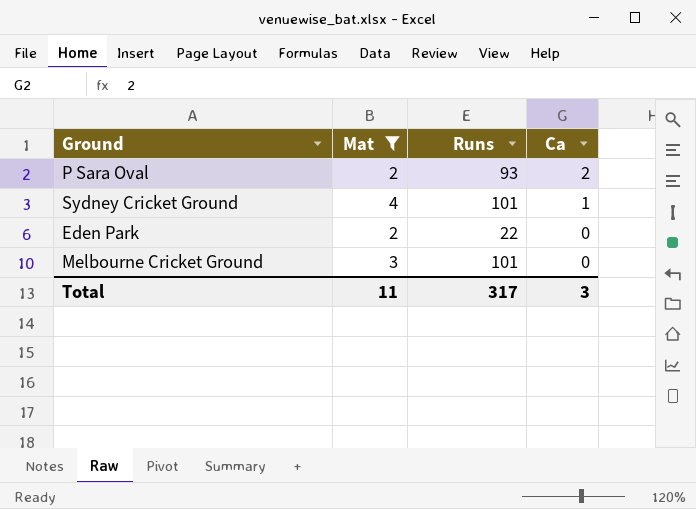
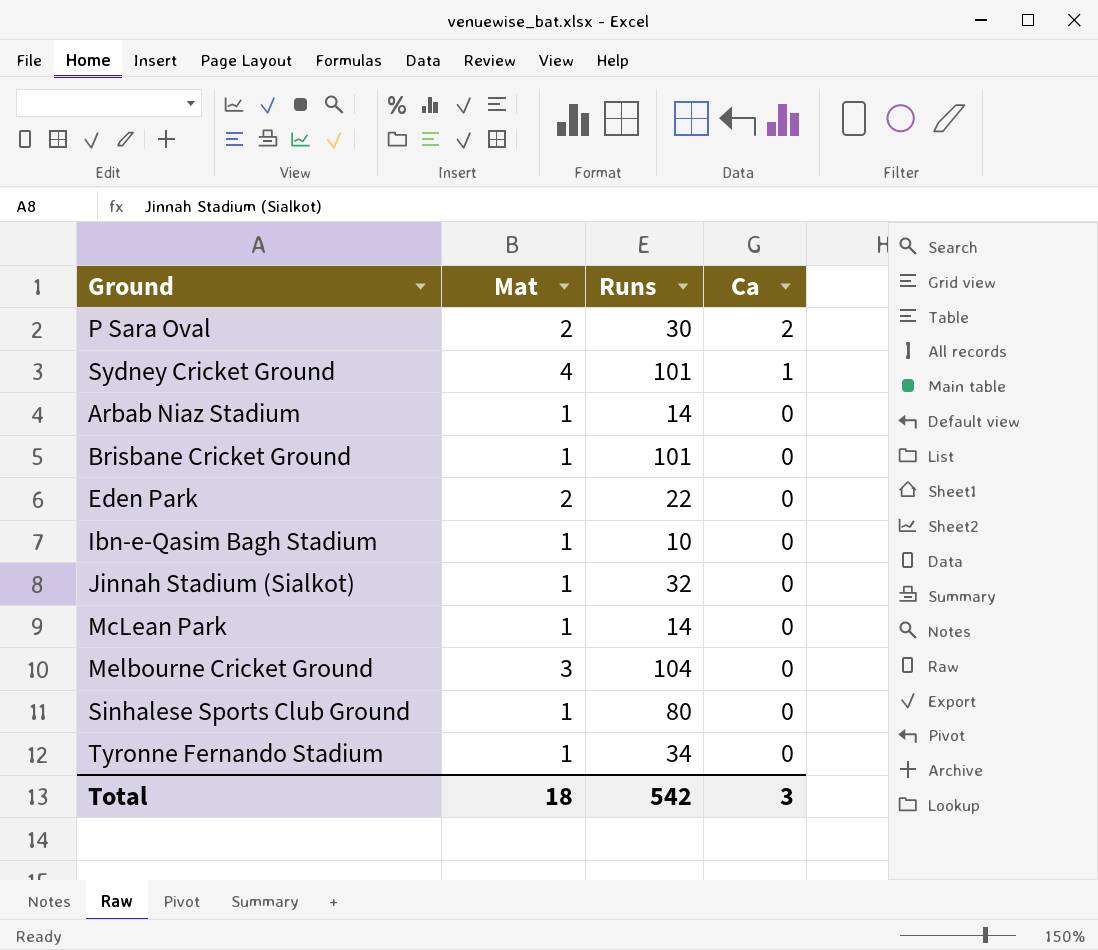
filter: Mat != 1 -> none
P Sara Oval | Runs: 93 -> 30
Melbourne Cricket Ground | Runs: 101 -> 104
Total | Mat: 11 -> 18
Total | Runs: 317 -> 542

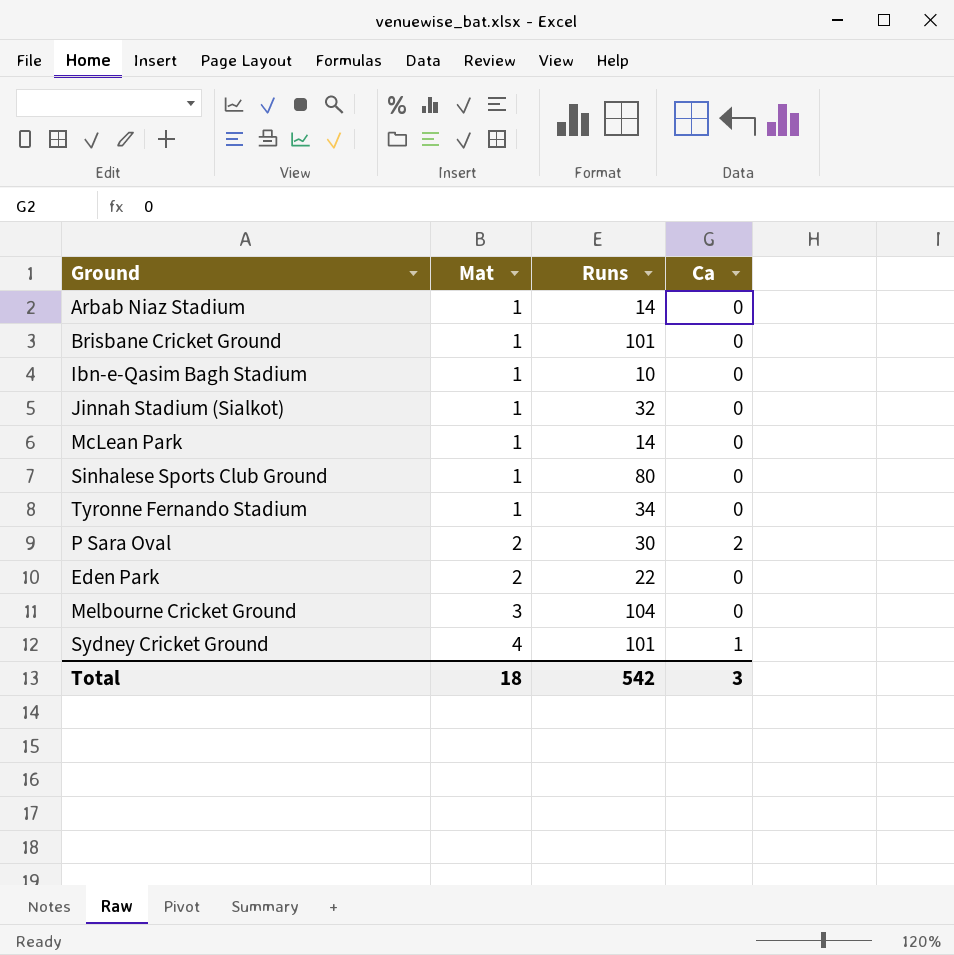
row order: Ca descending -> Mat ascending

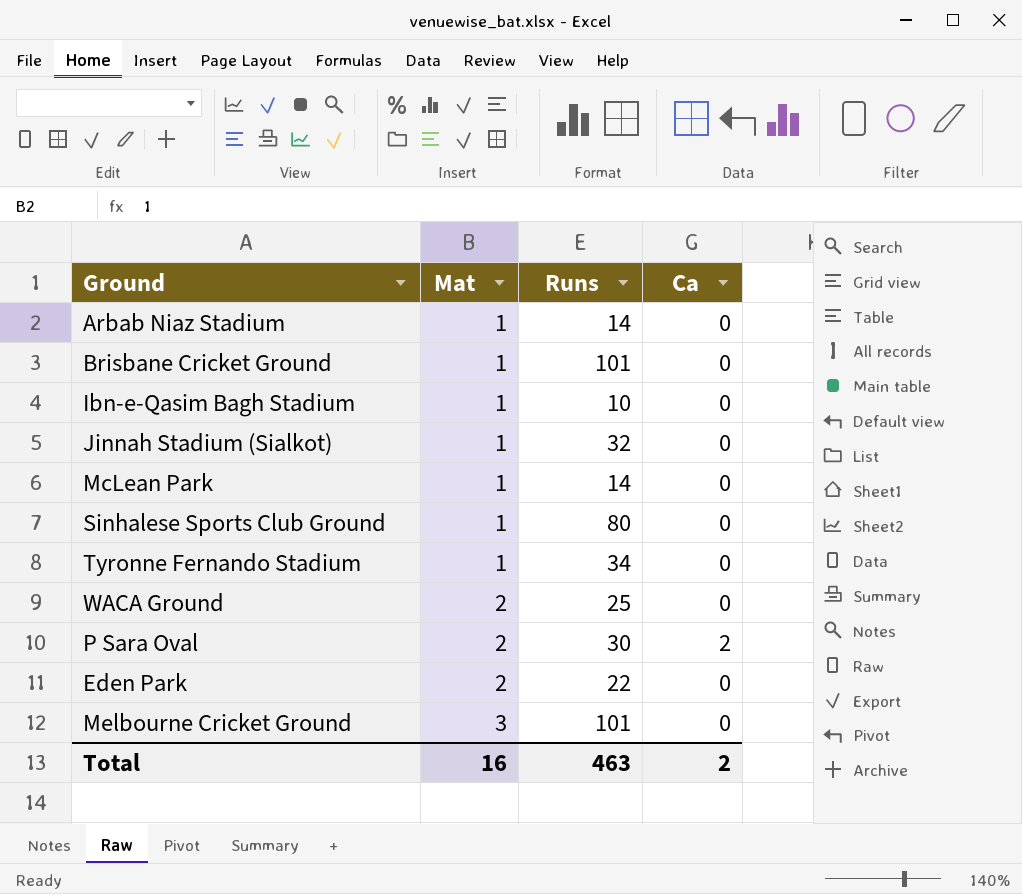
row Sydney Cricket Ground: 4 | 101 | 1 -> none
row WACA Ground: none -> 2 | 25 | 0
Melbourne Cricket Ground | Runs: 104 -> 101
Total | Mat: 18 -> 16
Total | Runs: 542 -> 463
Total | Ca: 3 -> 2

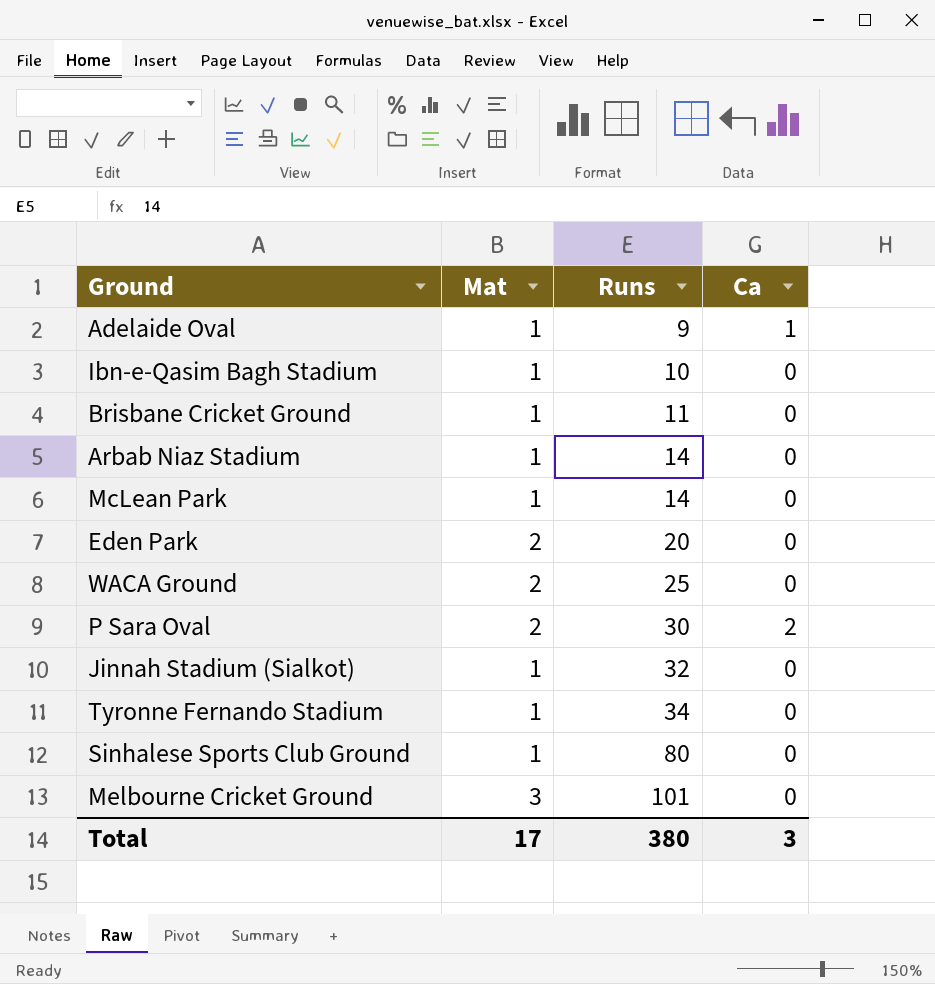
row order: Mat ascending -> Runs ascending
row Adelaide Oval: none -> 1 | 9 | 1
Brisbane Cricket Ground | Runs: 101 -> 11
Eden Park | Runs: 22 -> 20
Total | Mat: 16 -> 17
Total | Runs: 463 -> 380
Total | Ca: 2 -> 3

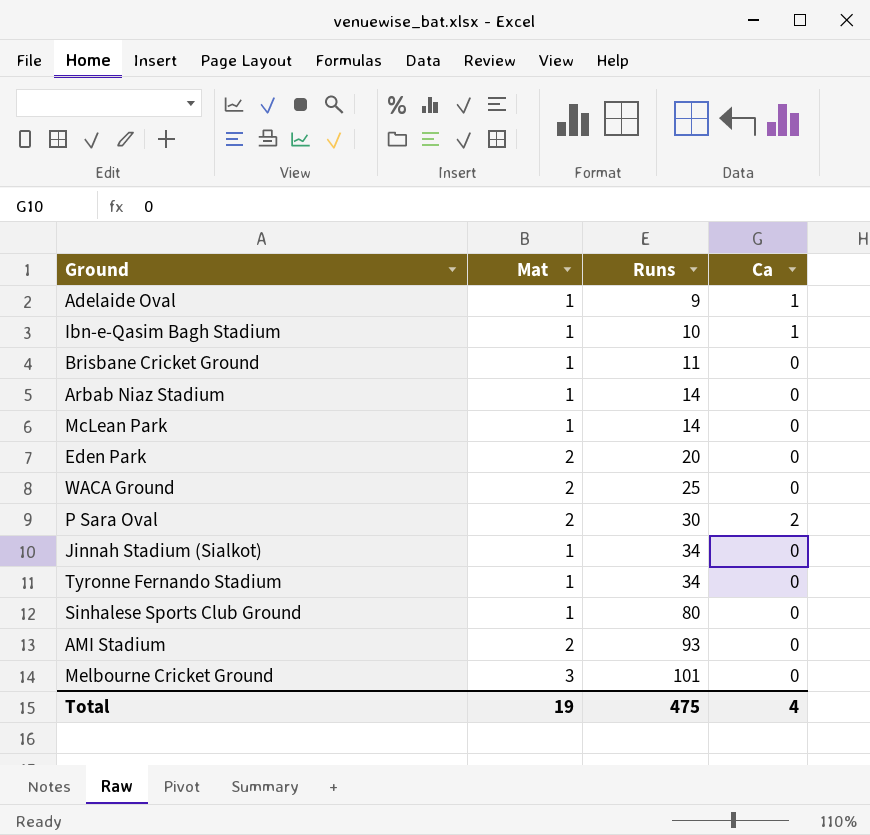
Ibn-e-Qasim Bagh Stadium | Ca: 0 -> 1
Jinnah Stadium (Sialkot) | Runs: 32 -> 34
row AMI Stadium: none -> 2 | 93 | 0
Total | Mat: 17 -> 19
Total | Runs: 380 -> 475
Total | Ca: 3 -> 4

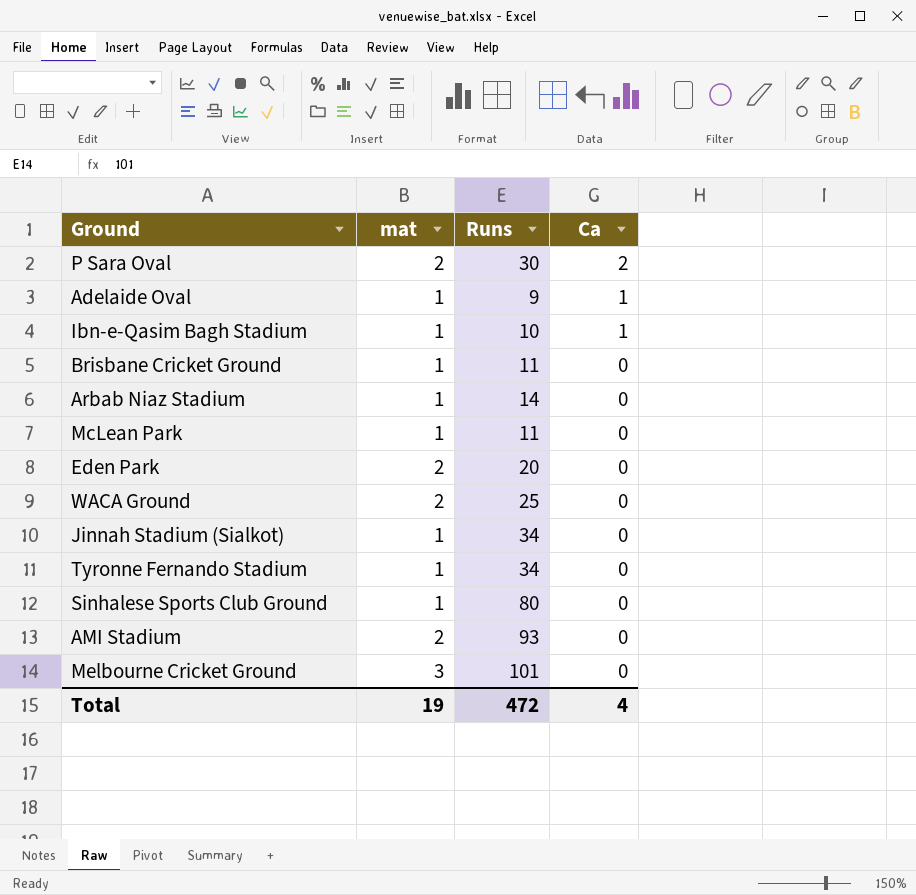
row order: Runs ascending -> Ca descending
column name: Mat -> mat
McLean Park | Runs: 14 -> 11
Total | Runs: 475 -> 472

